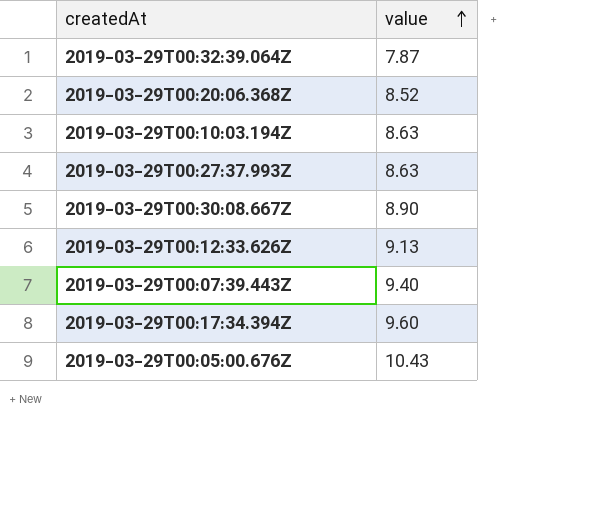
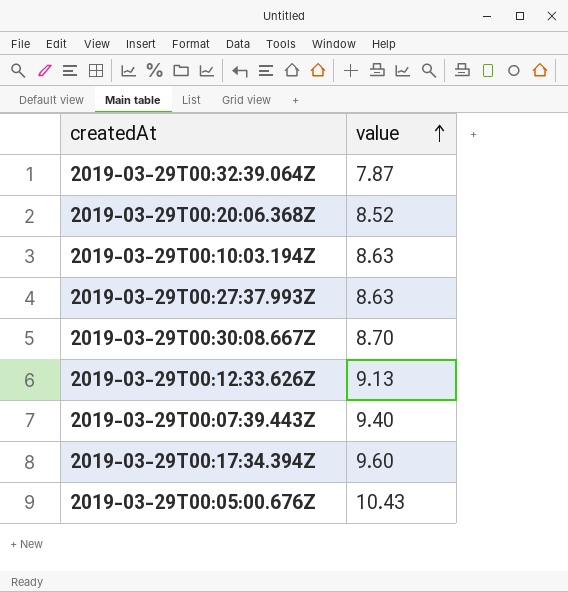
2019-03-29T00:30:08.667Z | value: 8.90 -> 8.70

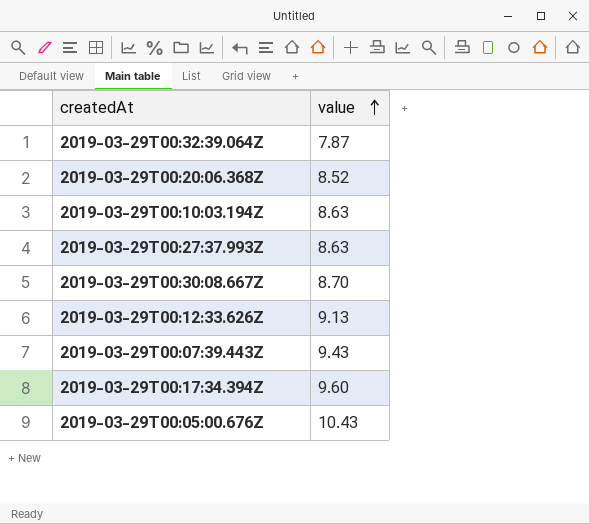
2019-03-29T00:07:39.443Z | value: 9.40 -> 9.43

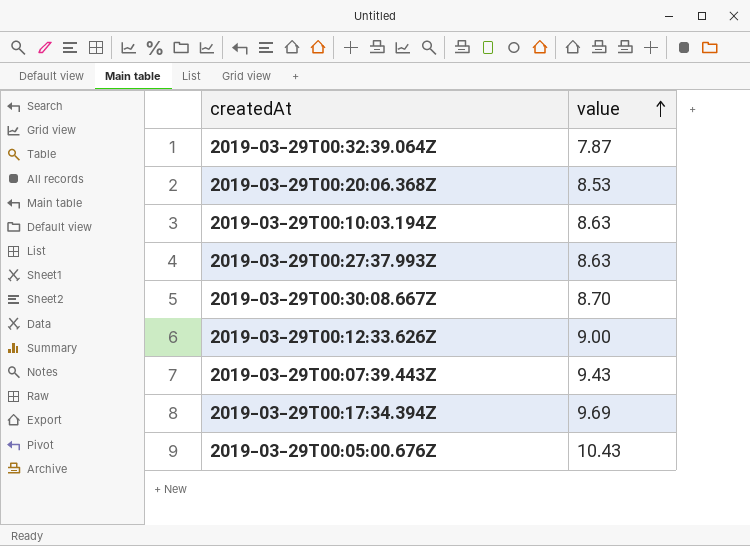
2019-03-29T00:20:06.368Z | value: 8.52 -> 8.53
2019-03-29T00:12:33.626Z | value: 9.13 -> 9.00
2019-03-29T00:17:34.394Z | value: 9.60 -> 9.69

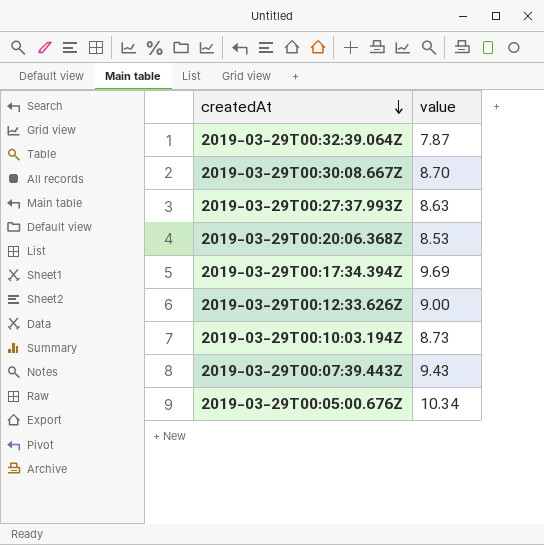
row order: value ascending -> createdAt descending
2019-03-29T00:10:03.194Z | value: 8.63 -> 8.73
2019-03-29T00:05:00.676Z | value: 10.43 -> 10.34

